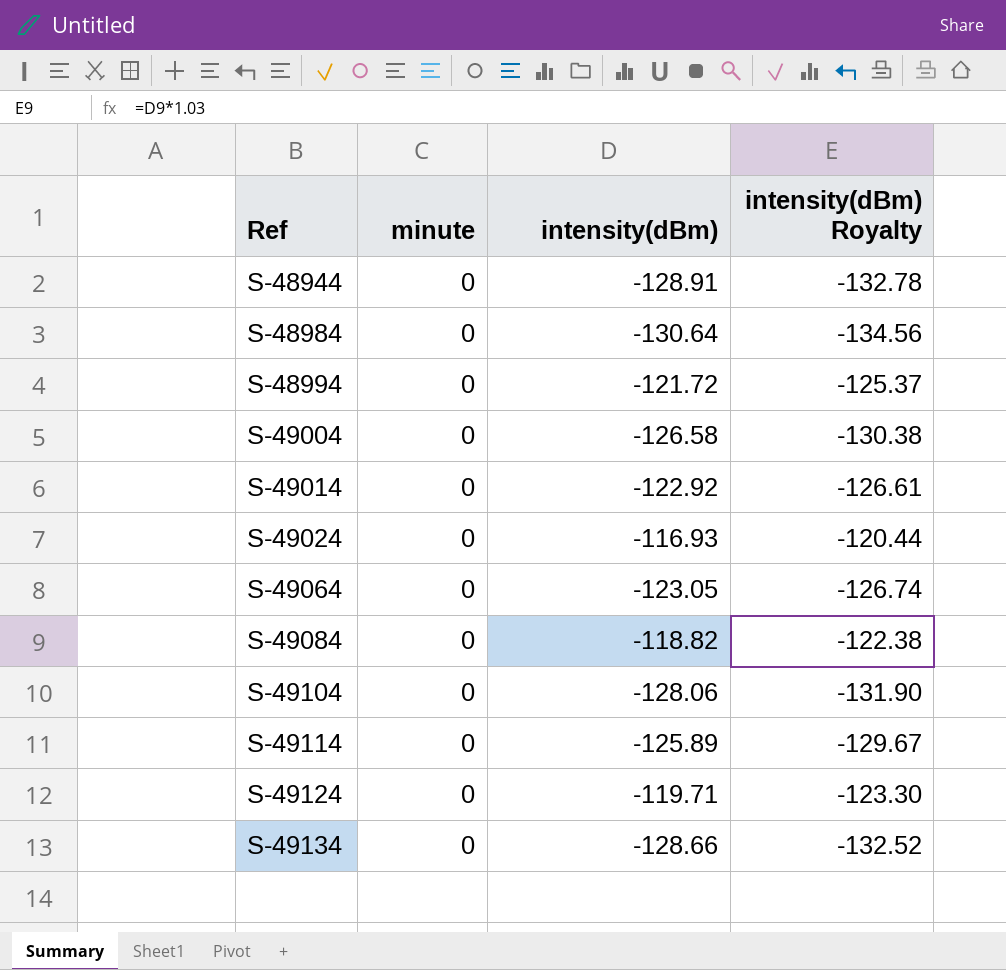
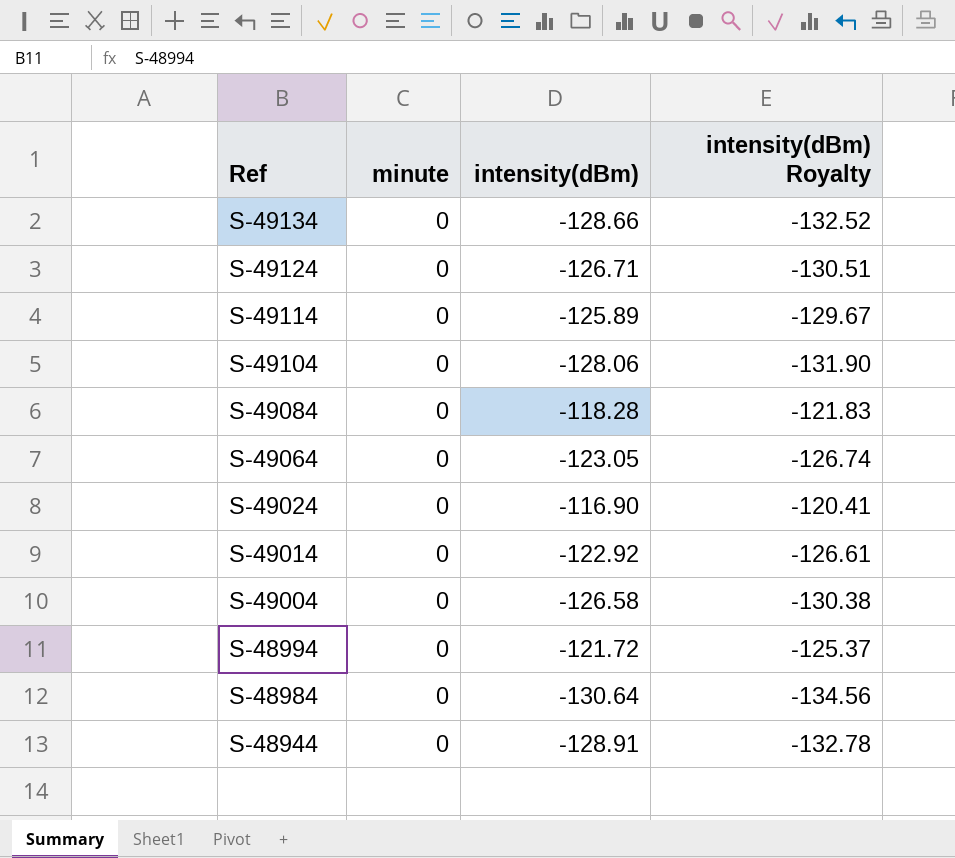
row order: Ref ascending -> Ref descending
S-49124 | intensity(dBm): -119.71 -> -126.71
S-49124 | intensity(dBm) Royalty: -123.30 -> -130.51
S-49084 | intensity(dBm): -118.82 -> -118.28
S-49084 | intensity(dBm) Royalty: -122.38 -> -121.83
S-49024 | intensity(dBm): -116.93 -> -116.90
S-49024 | intensity(dBm) Royalty: -120.44 -> -120.41

